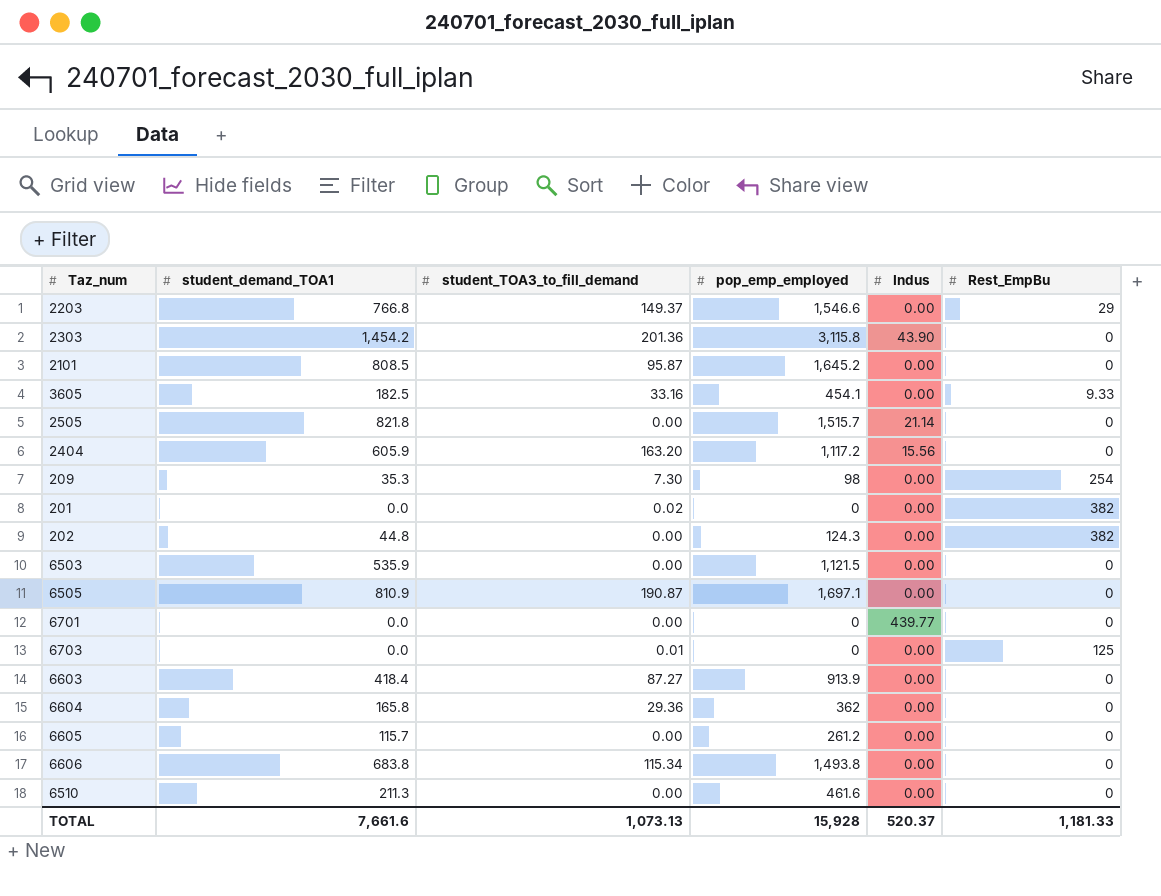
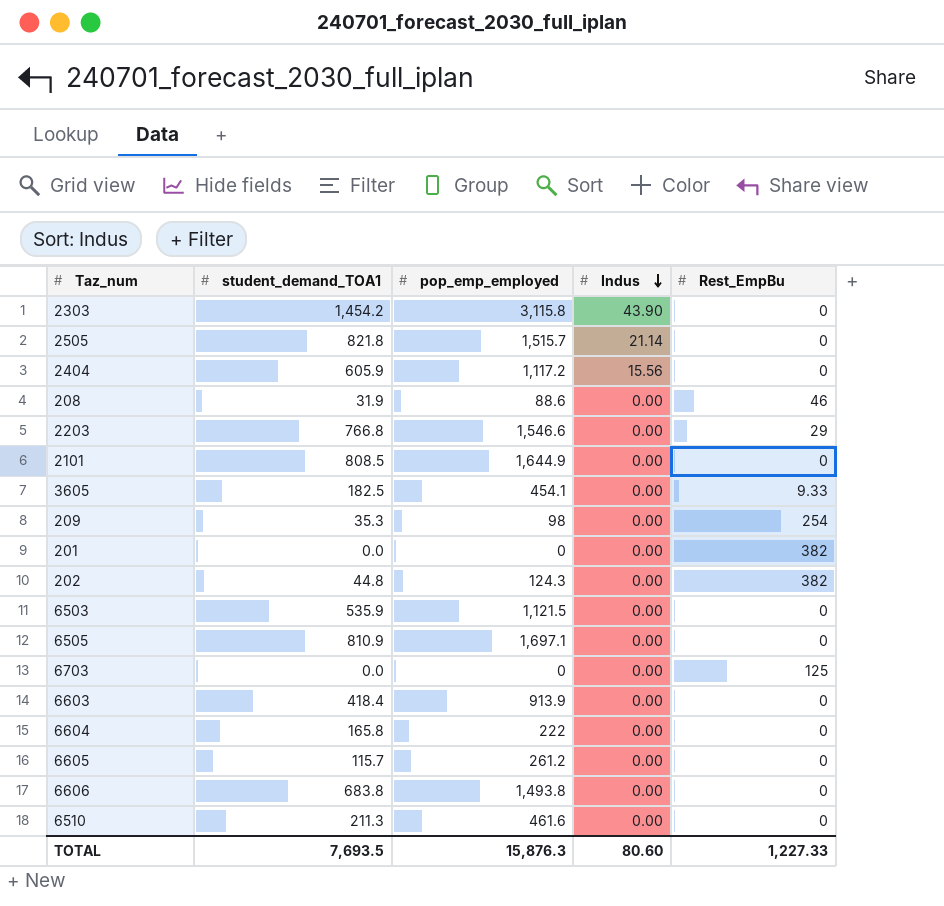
row order: none -> Indus descending
column student_TOA3_to_fill_demand | position: 3 -> none
row 6701: 0.0 | 0.00 | 0 | 439.77 | 0 -> none
row 208: none -> 31.9 | 88.6 | 0.00 | 46
2101 | pop_emp_employed: 1,645.2 -> 1,644.9
6604 | pop_emp_employed: 362 -> 222
TOTAL | student_demand_TOA1: 7,661.6 -> 7,693.5
TOTAL | pop_emp_employed: 15,928 -> 15,876.3
TOTAL | Indus: 520.37 -> 80.60
TOTAL | Rest_EmpBu: 1,181.33 -> 1,227.33

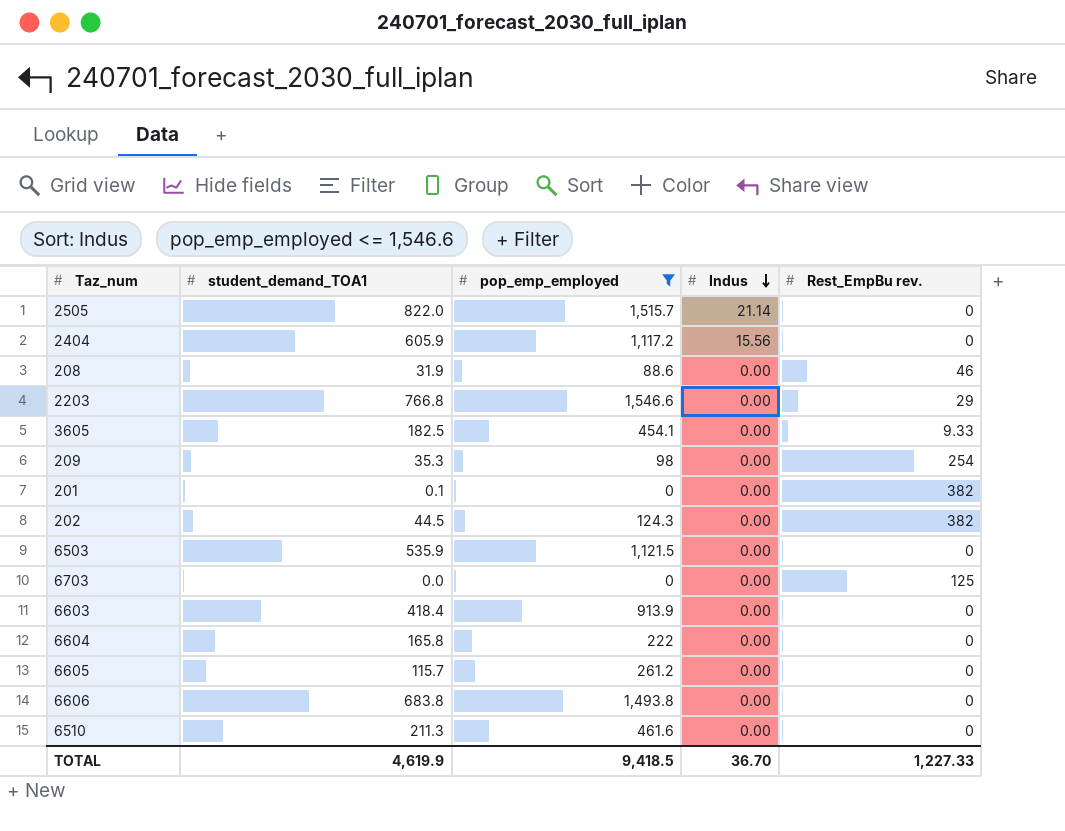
filter: none -> pop_emp_employed <= 1,546.6
column name: Rest_EmpBu -> Rest_EmpBu rev.
2505 | student_demand_TOA1: 821.8 -> 822.0
201 | student_demand_TOA1: 0.0 -> 0.1
202 | student_demand_TOA1: 44.8 -> 44.5
TOTAL | student_demand_TOA1: 7,693.5 -> 4,619.9
TOTAL | pop_emp_employed: 15,876.3 -> 9,418.5
TOTAL | Indus: 80.60 -> 36.70

